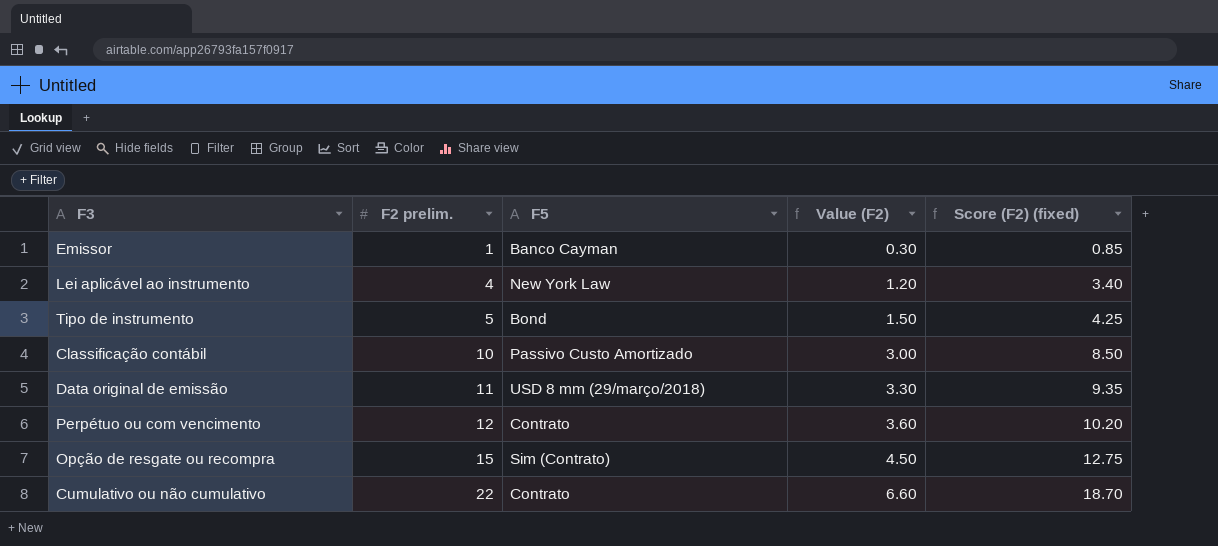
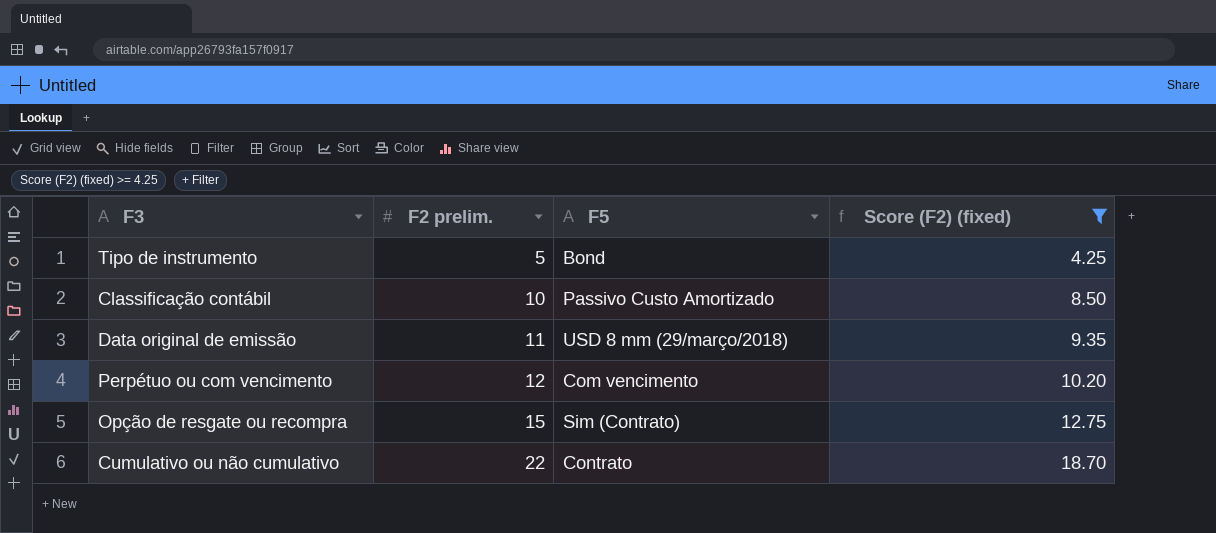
filter: none -> Score (F2) (fixed) >= 4.25
column Value (F2) | formula: [F2 prelim.] * 0.3 -> none
Perpétuo ou com vencimento | F5: Contrato -> Com vencimento

